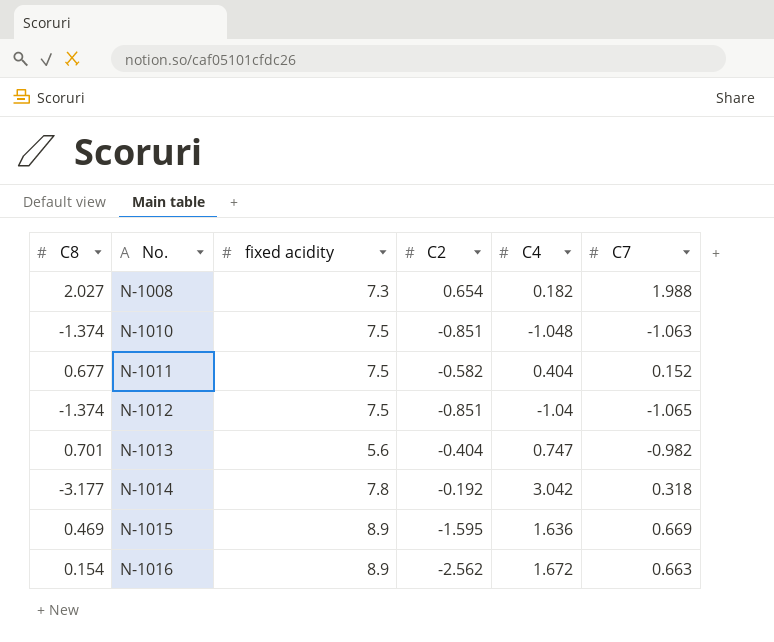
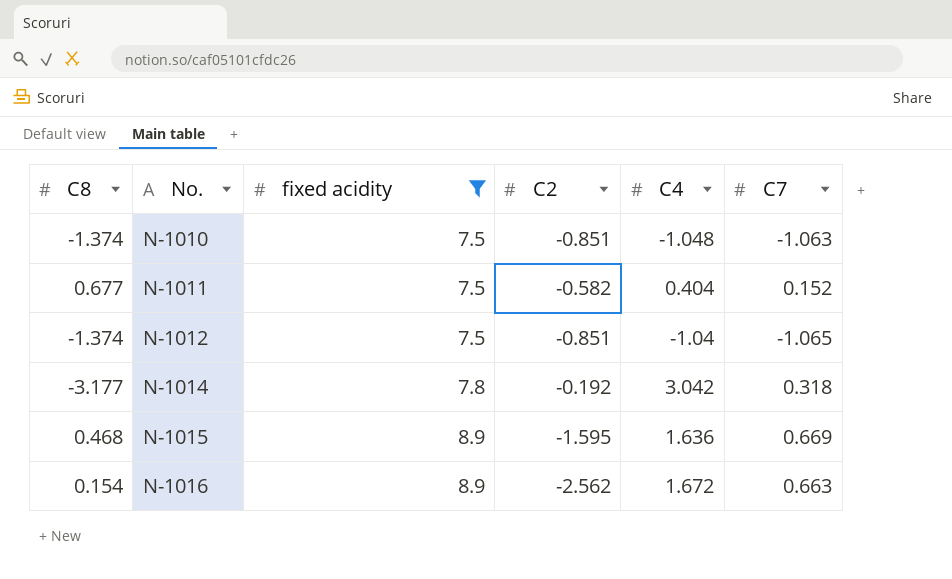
filter: none -> fixed acidity >= 7.5
N-1015 | C8: 0.469 -> 0.468

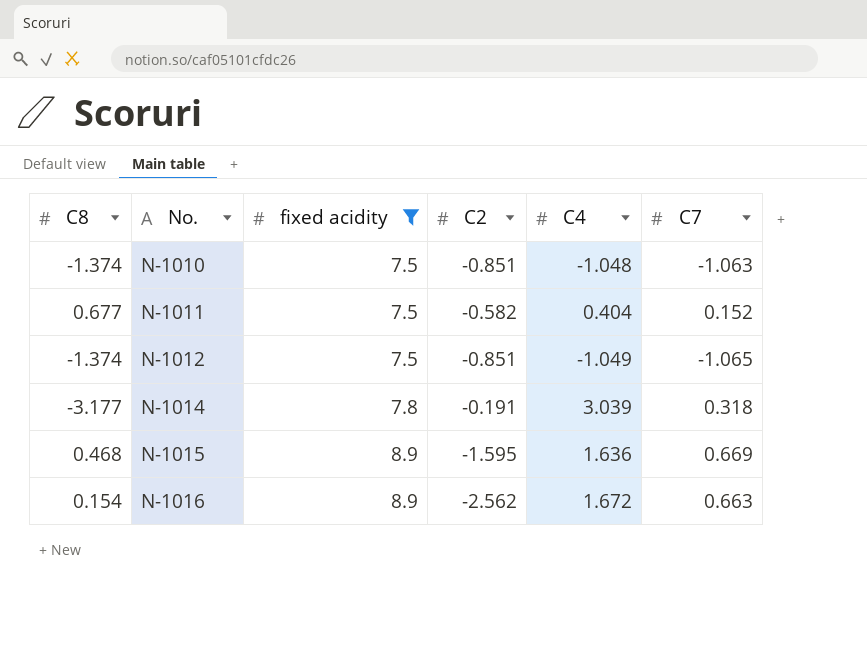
N-1012 | C4: -1.04 -> -1.049
N-1014 | C2: -0.192 -> -0.191
N-1014 | C4: 3.042 -> 3.039

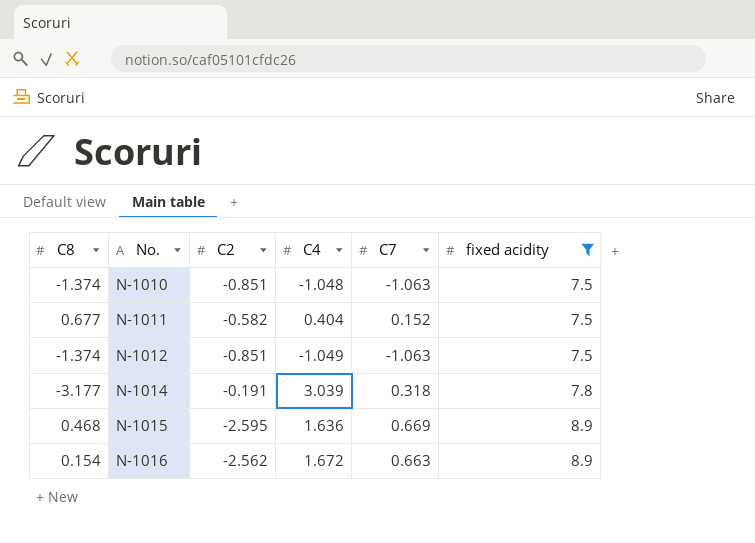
column fixed acidity | position: 3 -> 6
N-1012 | C7: -1.065 -> -1.063
N-1015 | C2: -1.595 -> -2.595

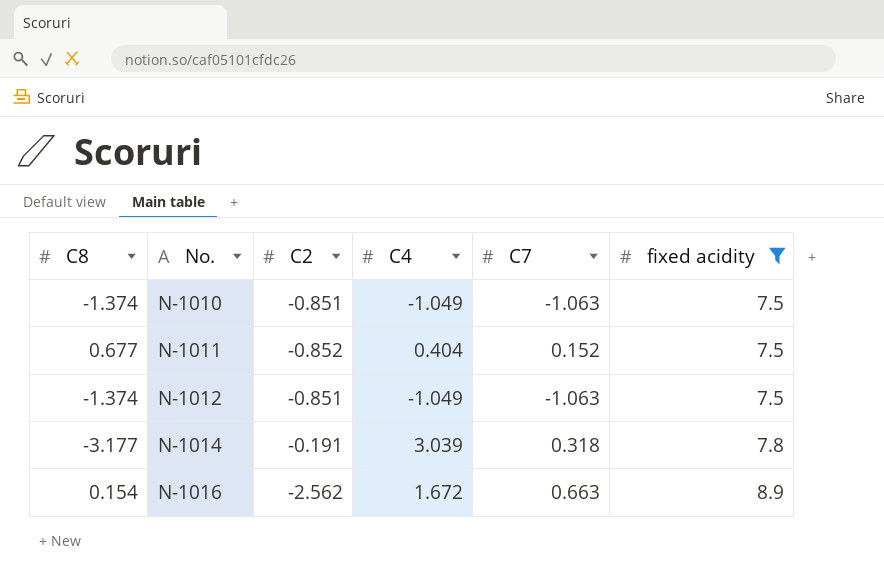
row N-1015: 0.468 | -2.595 | 1.636 | 0.669 | 8.9 -> none
N-1010 | C4: -1.048 -> -1.049
N-1011 | C2: -0.582 -> -0.852

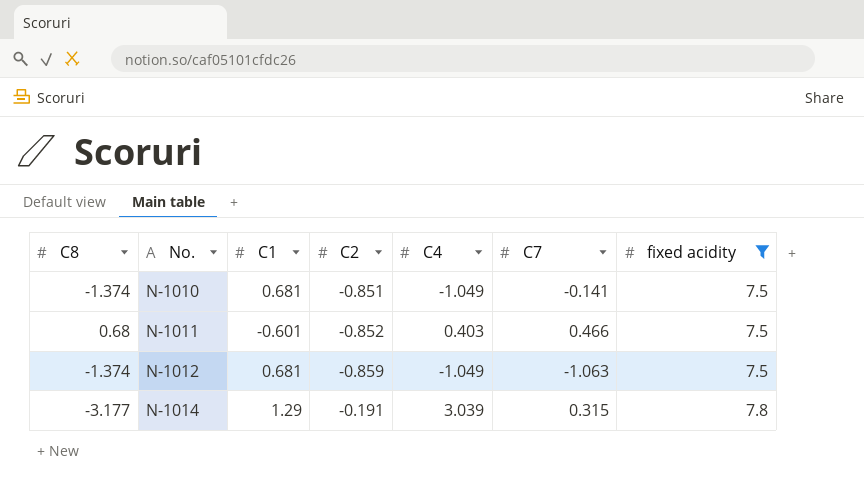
column C1 | position: none -> 3
row N-1016: 0.154 | -2.562 | 1.672 | 0.663 | 8.9 -> none
N-1010 | C7: -1.063 -> -0.141
N-1011 | C8: 0.677 -> 0.68
N-1011 | C4: 0.404 -> 0.403
N-1011 | C7: 0.152 -> 0.466
N-1012 | C2: -0.851 -> -0.859
N-1014 | C7: 0.318 -> 0.315

